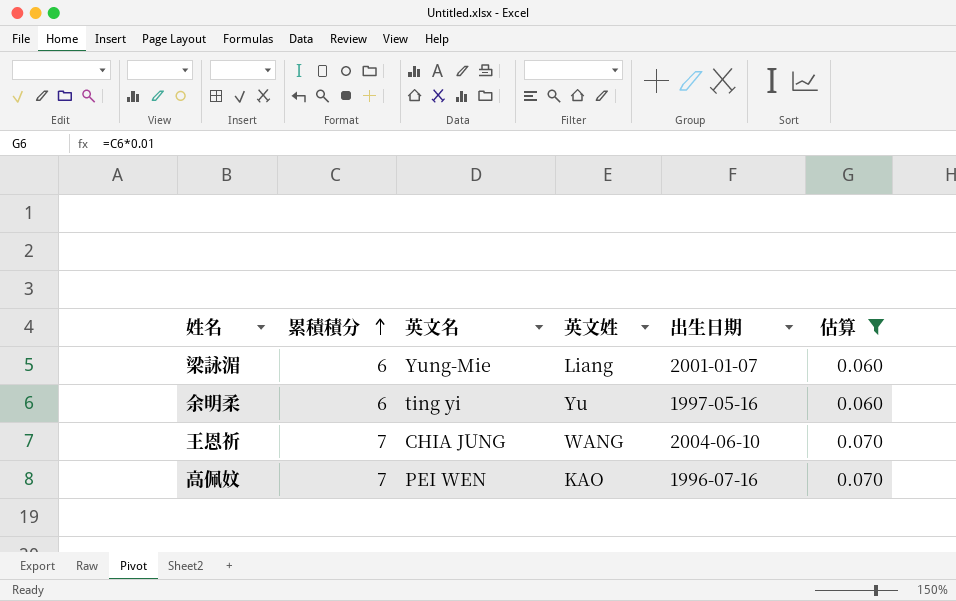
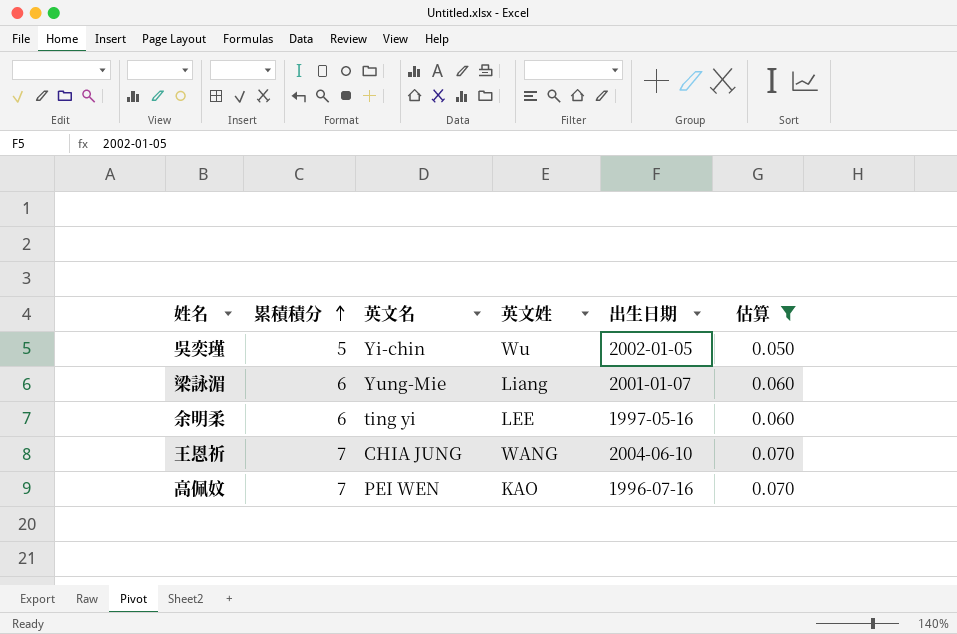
row 吳奕瑾: none -> 5 | Yi-chin | Wu | 2002-01-05 | 0.050
余明柔 | 英文姓: Yu -> LEE

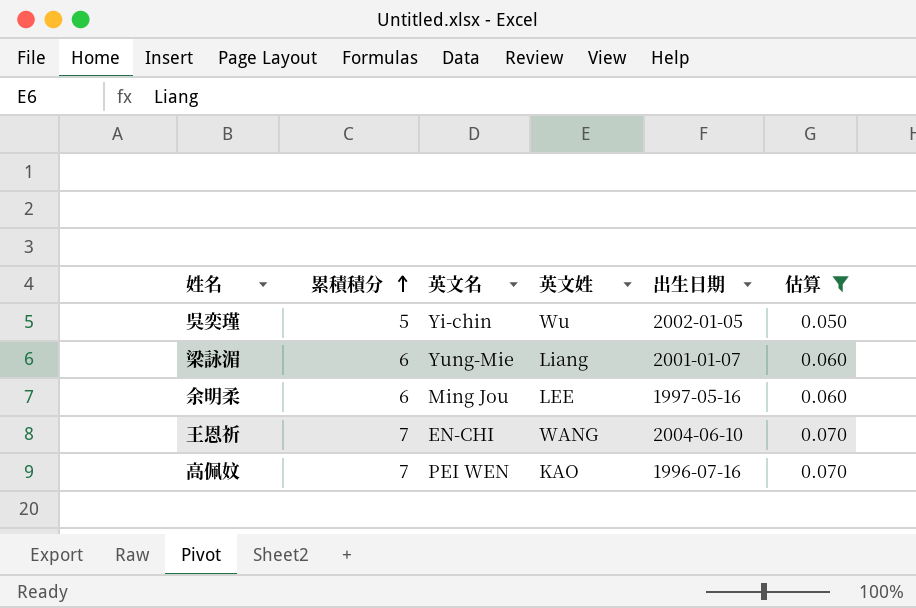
余明柔 | 英文名: ting yi -> Ming Jou
王恩祈 | 英文名: CHIA JUNG -> EN-CHI

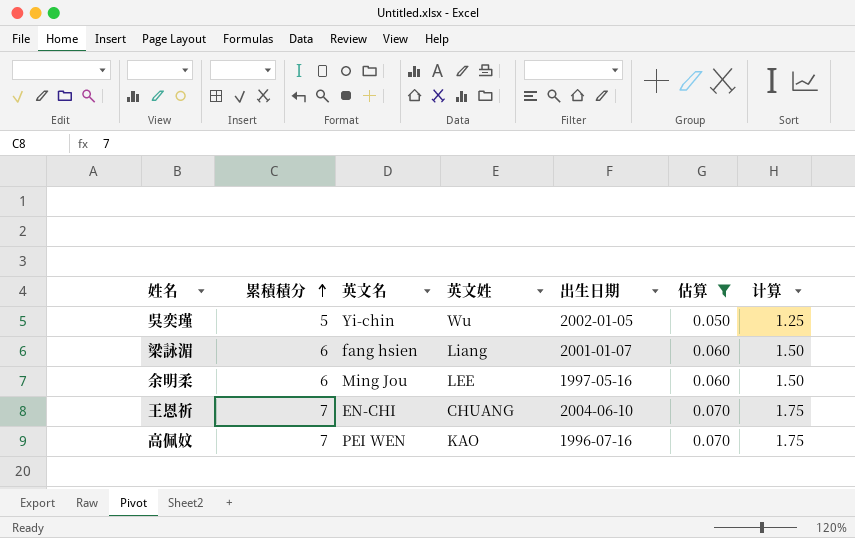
column 计算 | formula: none -> [累積積分] * 0.25
梁詠湄 | 英文名: Yung-Mie -> fang hsien
王恩祈 | 英文姓: WANG -> CHUANG

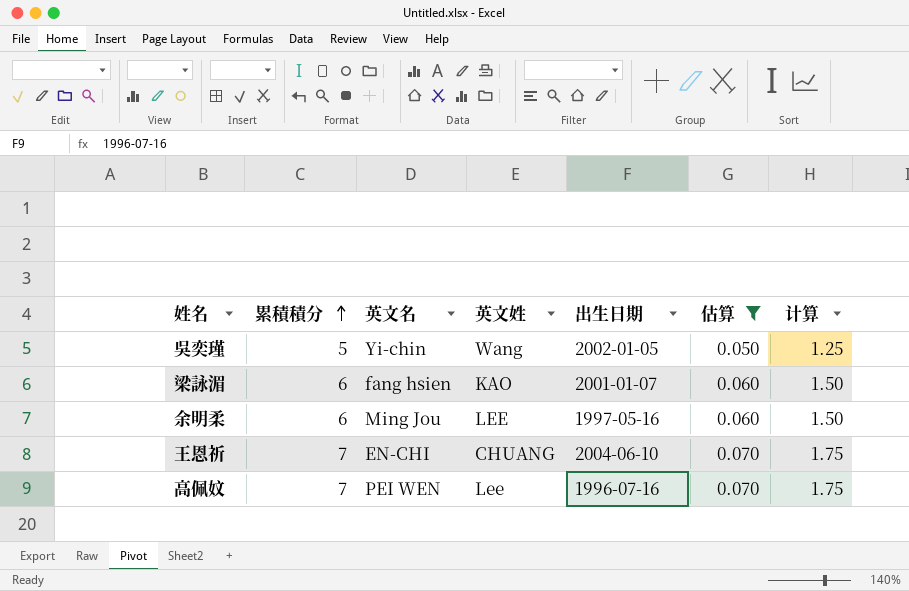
吳奕瑾 | 英文姓: Wu -> Wang
梁詠湄 | 英文姓: Liang -> KAO
高佩妏 | 英文姓: KAO -> Lee

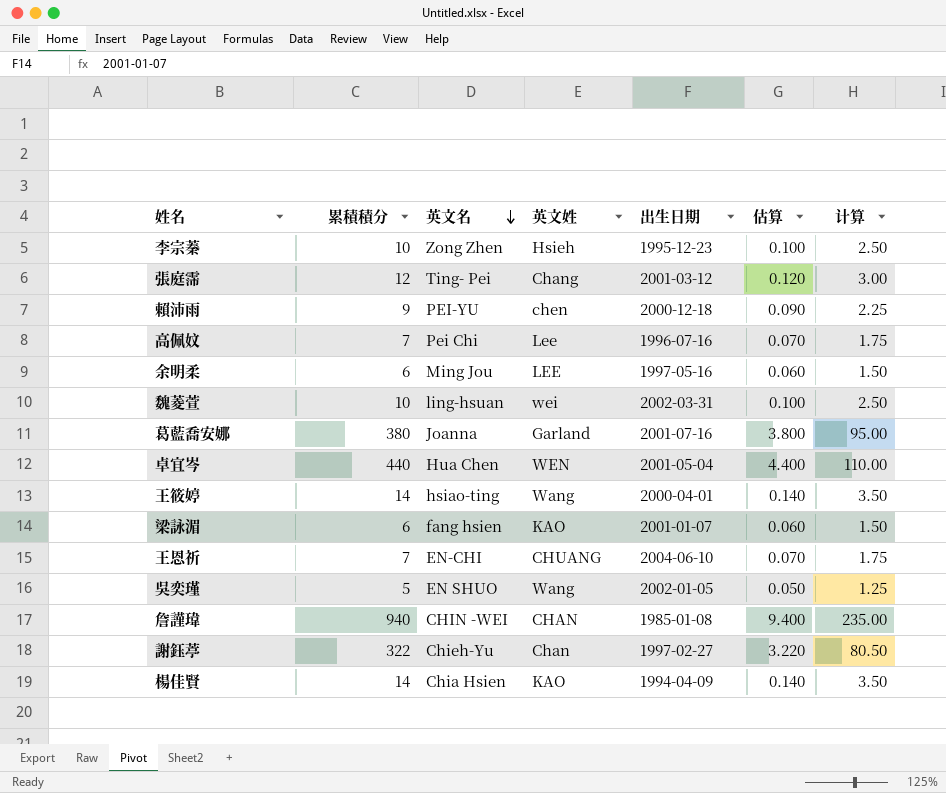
filter: 估算 <= 0.070 -> none
row order: 累積積分 ascending -> 英文名 descending
高佩妏 | 英文名: PEI WEN -> Pei Chi
吳奕瑾 | 英文名: Yi-chin -> EN SHUO

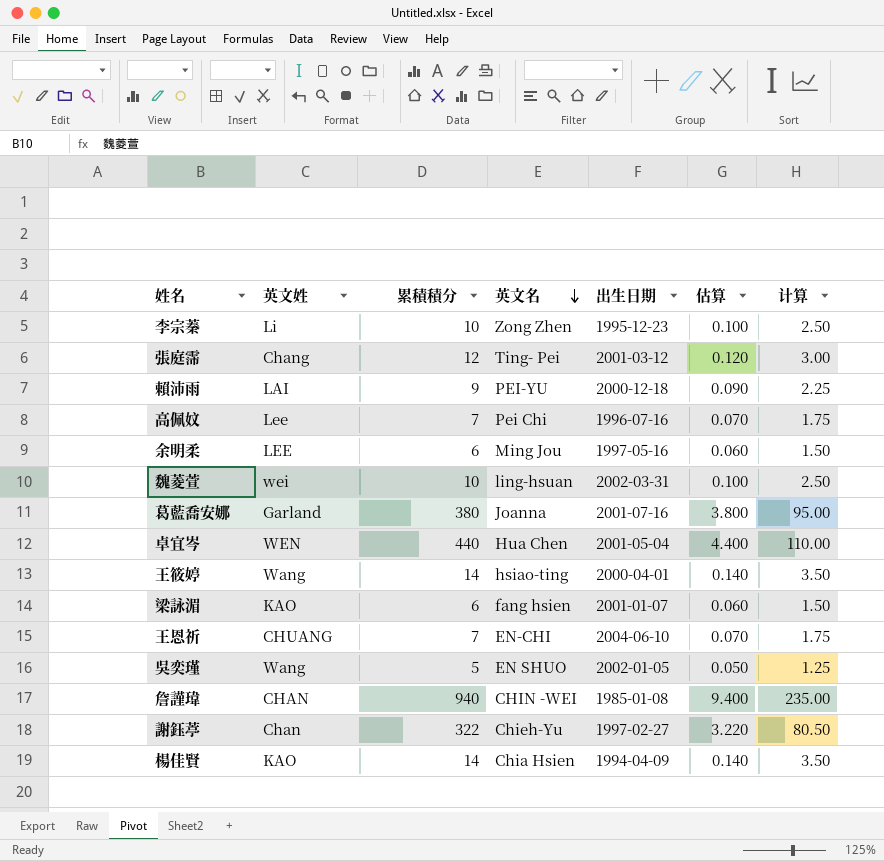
column 英文姓 | position: 4 -> 2
李宗蓁 | 英文姓: Hsieh -> Li
賴沛雨 | 英文姓: chen -> LAI

